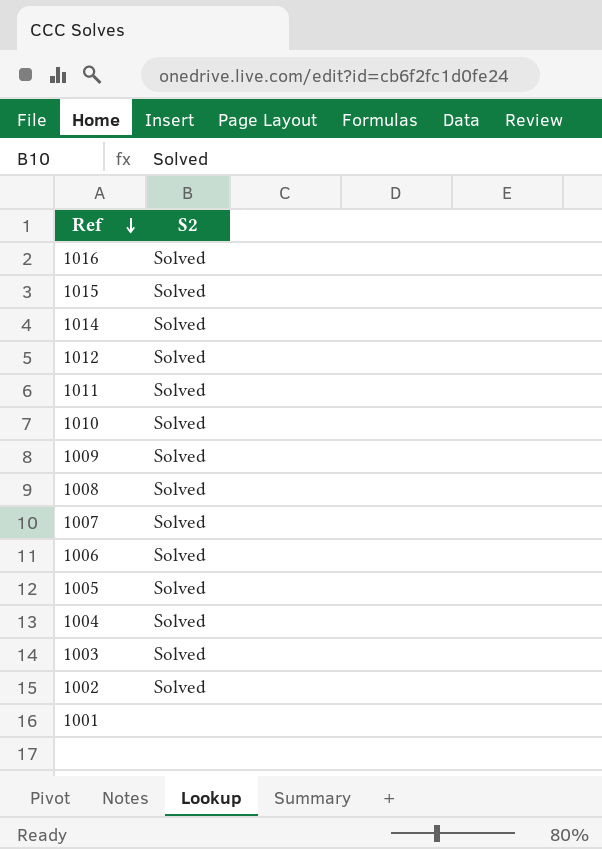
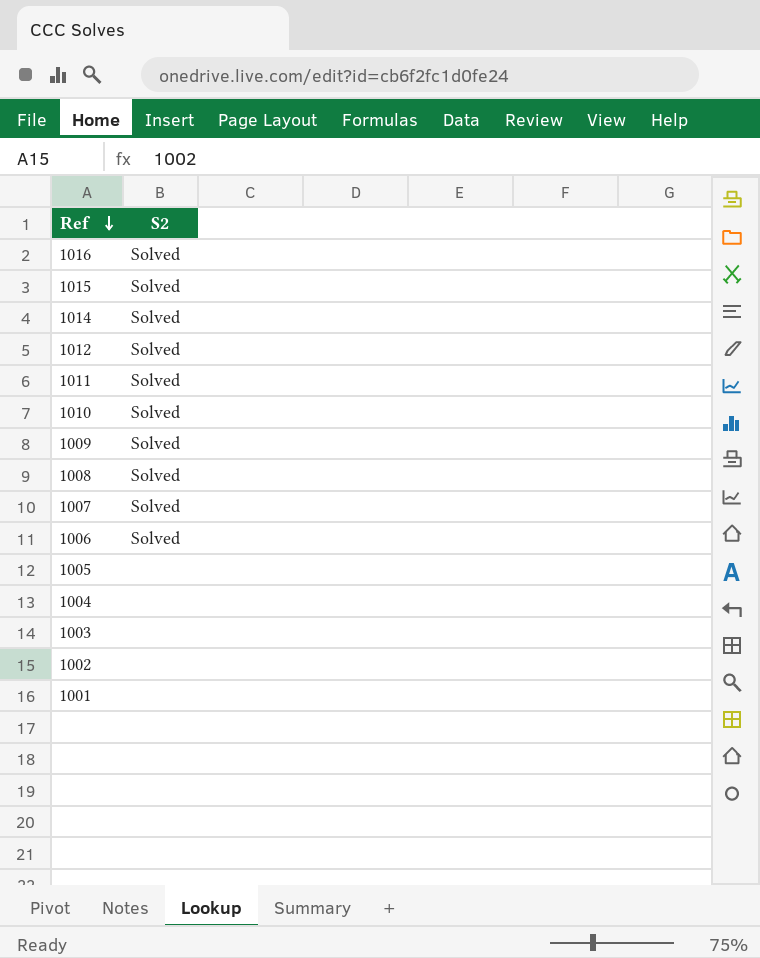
1005 | S2: Solved -> none
1004 | S2: Solved -> none
1003 | S2: Solved -> none
1002 | S2: Solved -> none

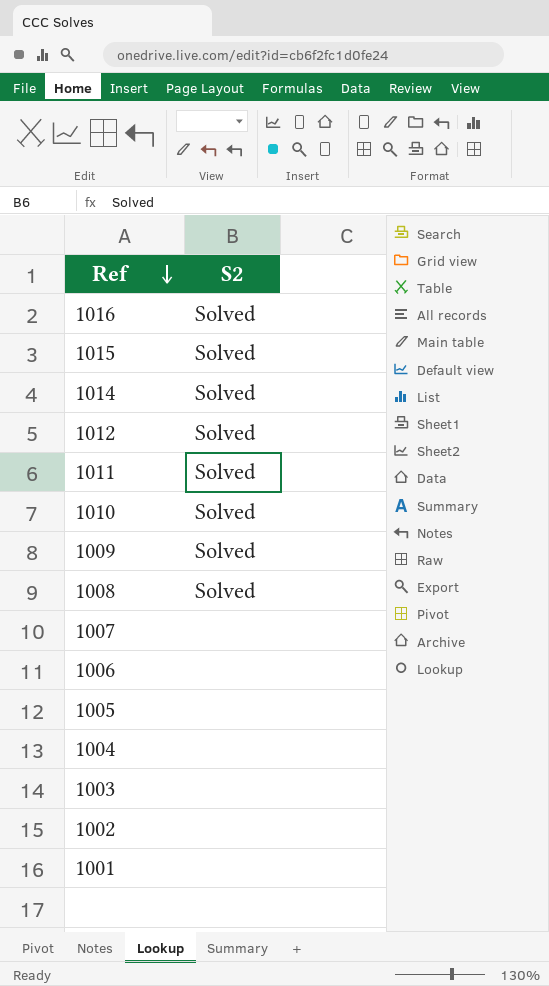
1007 | S2: Solved -> none
1006 | S2: Solved -> none

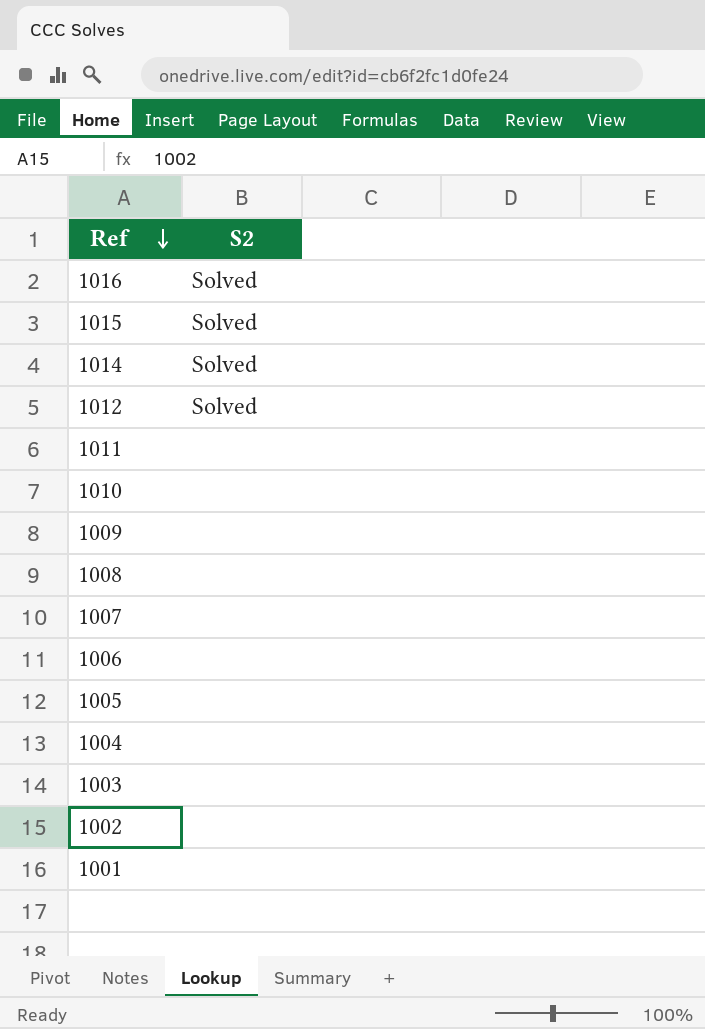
1011 | S2: Solved -> none
1010 | S2: Solved -> none
1009 | S2: Solved -> none
1008 | S2: Solved -> none

